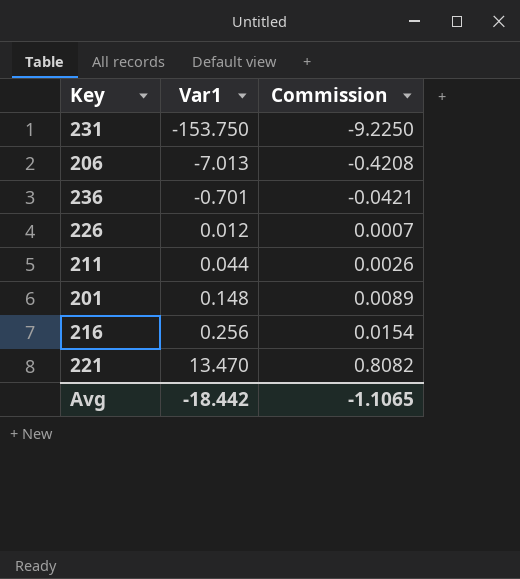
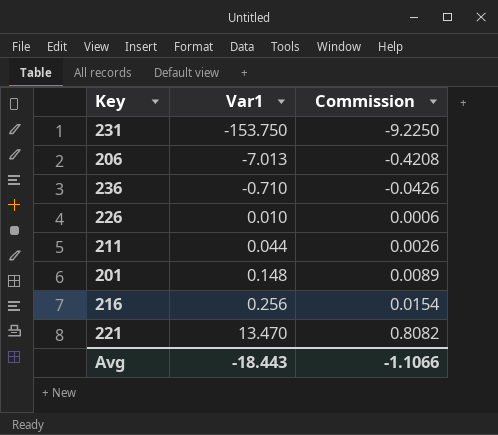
236 | Var1: -0.701 -> -0.710
236 | Commission: -0.0421 -> -0.0426
226 | Var1: 0.012 -> 0.010
226 | Commission: 0.0007 -> 0.0006
Avg | Var1: -18.442 -> -18.443
Avg | Commission: -1.1065 -> -1.1066

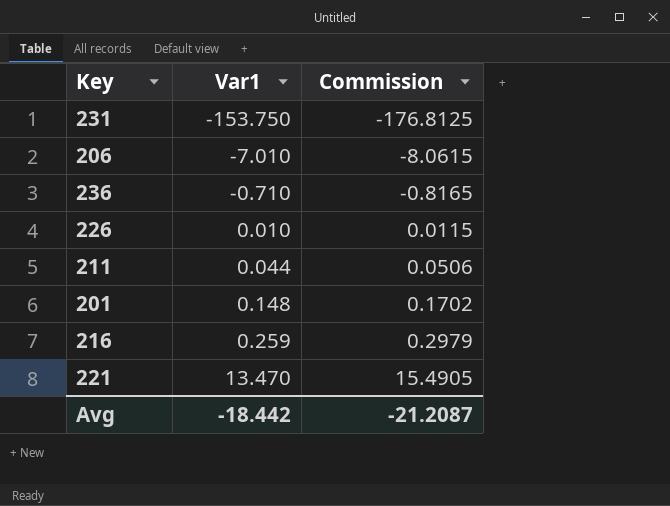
column Commission | formula: [Var1] * 0.06 -> [Var1] * 1.15
206 | Var1: -7.013 -> -7.010
216 | Var1: 0.256 -> 0.259
Avg | Var1: -18.443 -> -18.442
Avg | Commission: -1.1066 -> -21.2087

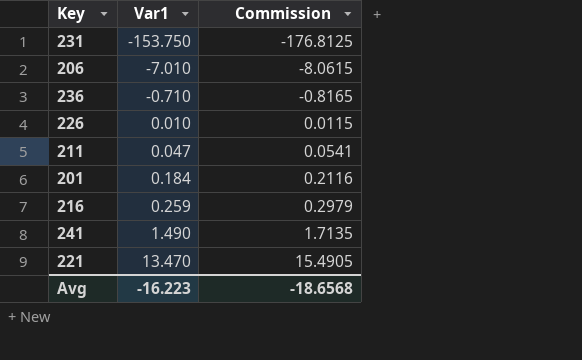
211 | Var1: 0.044 -> 0.047
211 | Commission: 0.0506 -> 0.0541
201 | Var1: 0.148 -> 0.184
201 | Commission: 0.1702 -> 0.2116
row 241: none -> 1.490 | 1.7135
Avg | Var1: -18.442 -> -16.223
Avg | Commission: -21.2087 -> -18.6568

